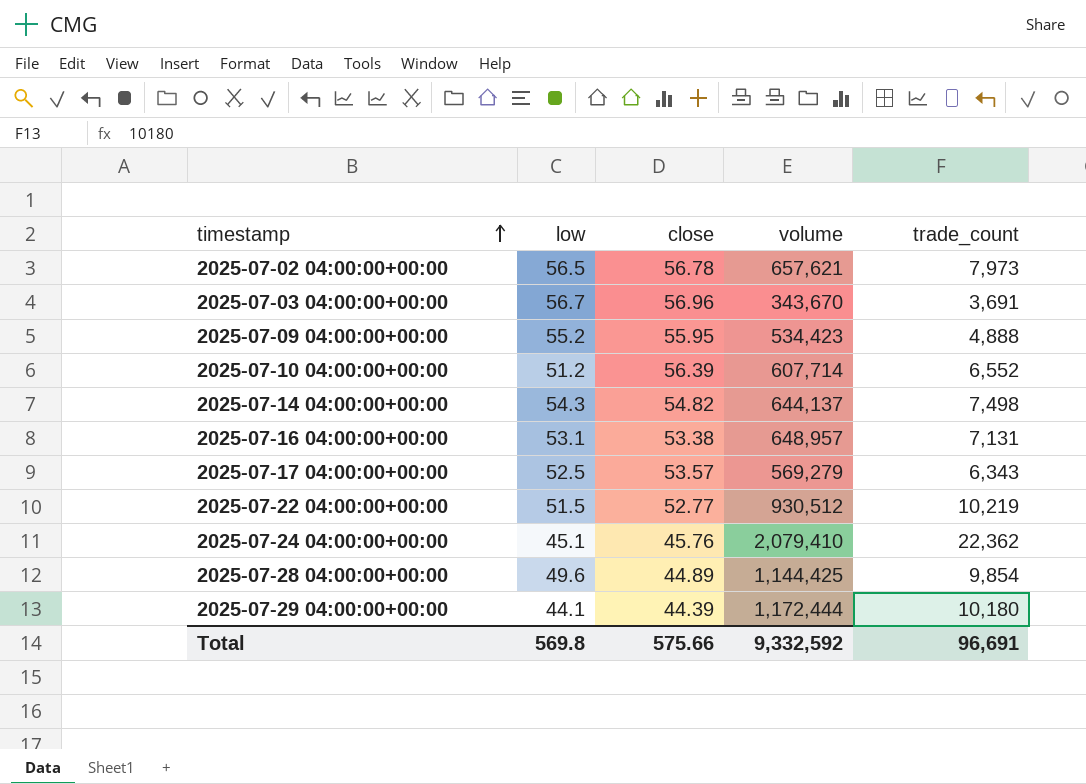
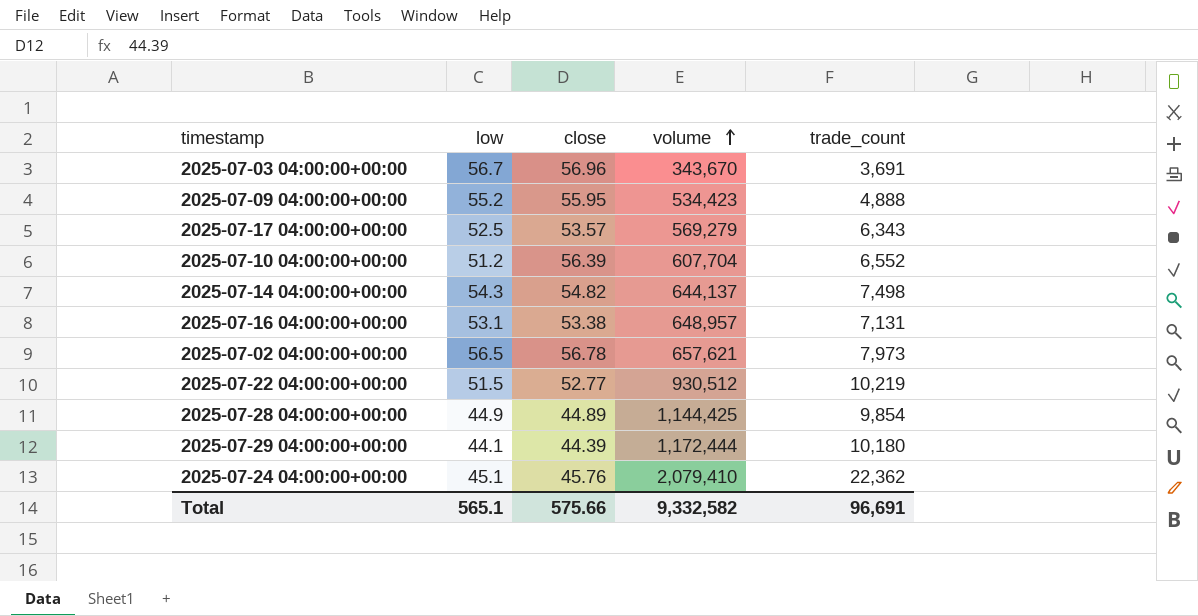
row order: timestamp ascending -> volume ascending
2025-07-10 04:00:00+00:00 | volume: 607,714 -> 607,704
2025-07-28 04:00:00+00:00 | low: 49.6 -> 44.9
Total | low: 569.8 -> 565.1
Total | volume: 9,332,592 -> 9,332,582

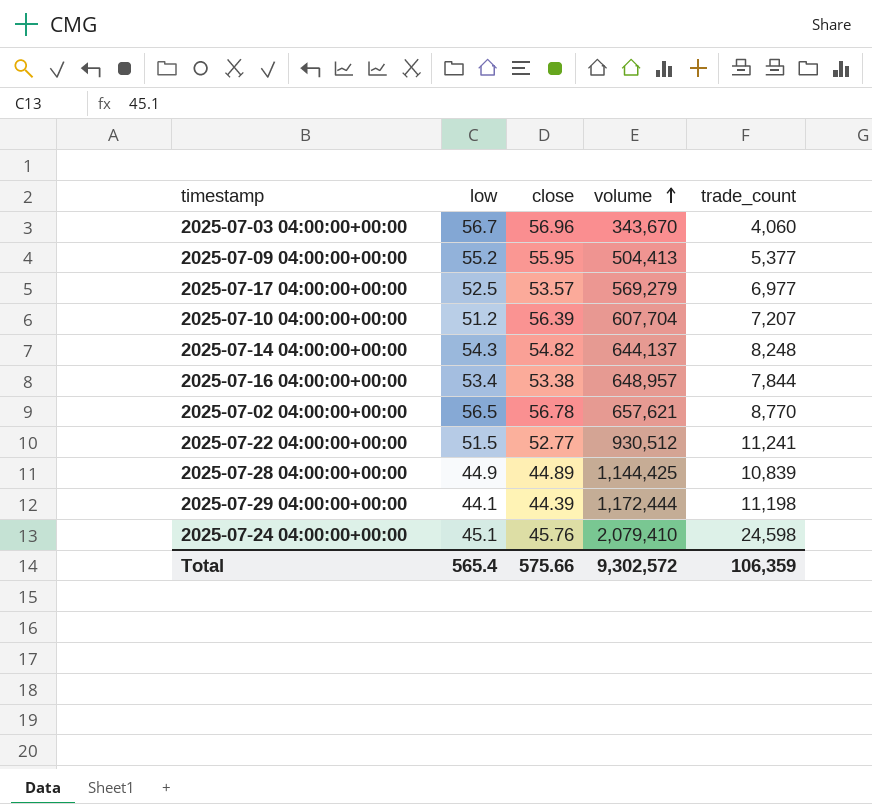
2025-07-03 04:00:00+00:00 | trade_count: 3,691 -> 4,060
2025-07-09 04:00:00+00:00 | volume: 534,423 -> 504,413
2025-07-09 04:00:00+00:00 | trade_count: 4,888 -> 5,377
2025-07-17 04:00:00+00:00 | trade_count: 6,343 -> 6,977
2025-07-10 04:00:00+00:00 | trade_count: 6,552 -> 7,207
2025-07-14 04:00:00+00:00 | trade_count: 7,498 -> 8,248
2025-07-16 04:00:00+00:00 | low: 53.1 -> 53.4
2025-07-16 04:00:00+00:00 | trade_count: 7,131 -> 7,844
2025-07-02 04:00:00+00:00 | trade_count: 7,973 -> 8,770
2025-07-22 04:00:00+00:00 | trade_count: 10,219 -> 11,241
2025-07-28 04:00:00+00:00 | trade_count: 9,854 -> 10,839
2025-07-29 04:00:00+00:00 | trade_count: 10,180 -> 11,198
2025-07-24 04:00:00+00:00 | trade_count: 22,362 -> 24,598
Total | low: 565.1 -> 565.4
Total | volume: 9,332,582 -> 9,302,572
Total | trade_count: 96,691 -> 106,359

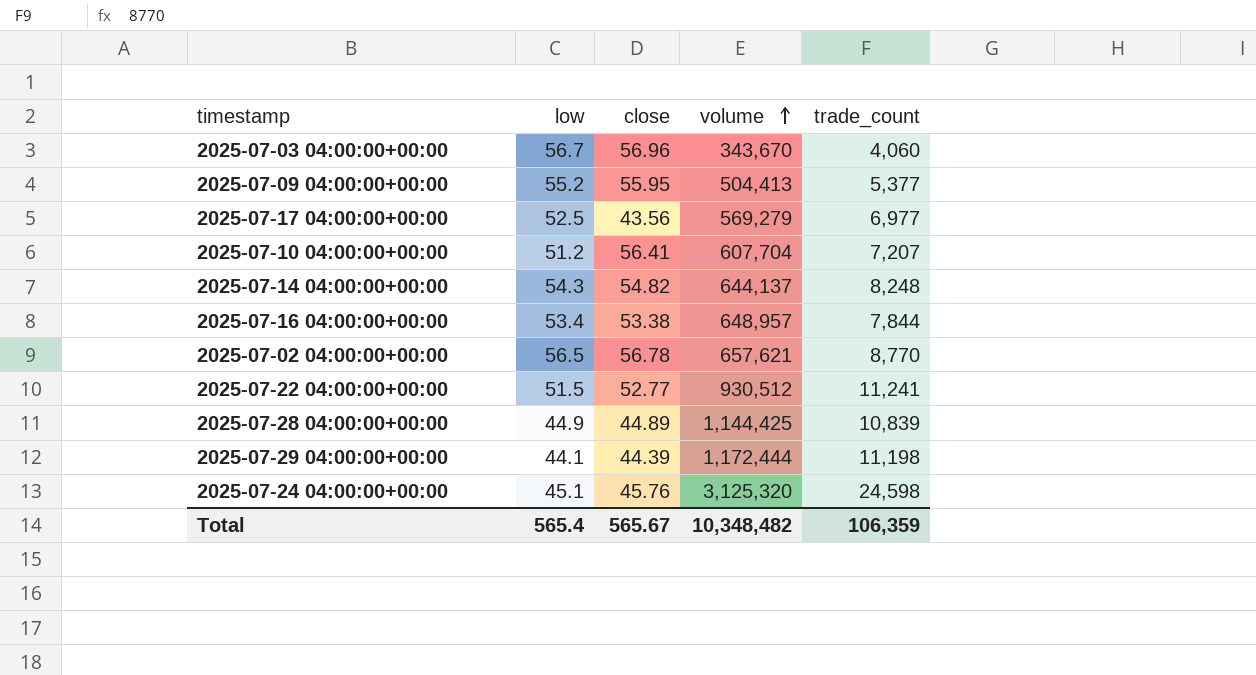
2025-07-17 04:00:00+00:00 | close: 53.57 -> 43.56
2025-07-10 04:00:00+00:00 | close: 56.39 -> 56.41
2025-07-24 04:00:00+00:00 | volume: 2,079,410 -> 3,125,320
Total | close: 575.66 -> 565.67
Total | volume: 9,302,572 -> 10,348,482

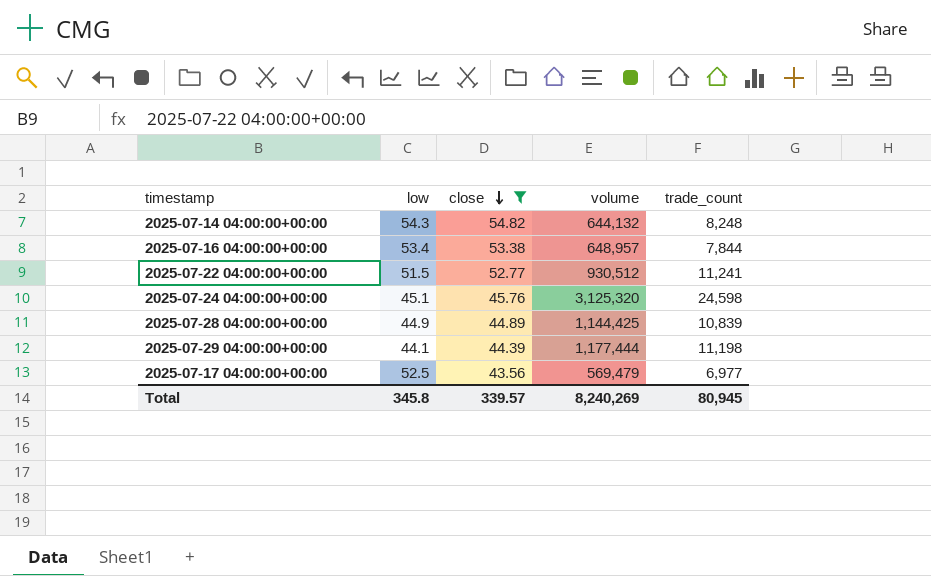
filter: none -> close <= 54.82
row order: volume ascending -> close descending
2025-07-14 04:00:00+00:00 | volume: 644,137 -> 644,132
2025-07-29 04:00:00+00:00 | volume: 1,172,444 -> 1,177,444
2025-07-17 04:00:00+00:00 | volume: 569,279 -> 569,479
Total | low: 565.4 -> 345.8
Total | close: 565.67 -> 339.57
Total | volume: 10,348,482 -> 8,240,269
Total | trade_count: 106,359 -> 80,945

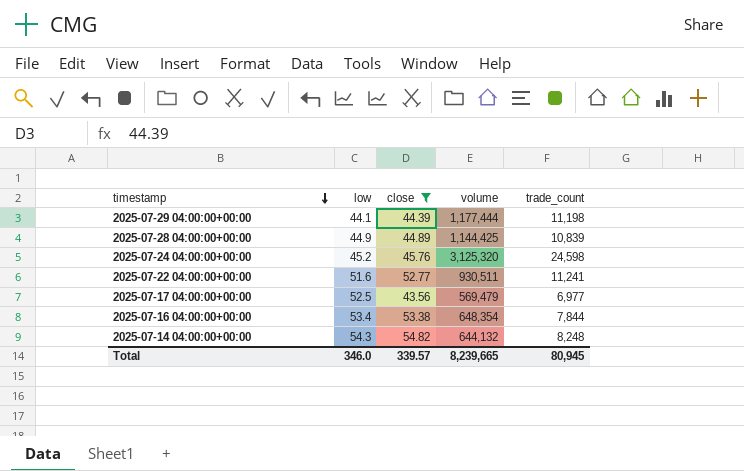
row order: close descending -> timestamp descending
2025-07-24 04:00:00+00:00 | low: 45.1 -> 45.2
2025-07-22 04:00:00+00:00 | low: 51.5 -> 51.6
2025-07-22 04:00:00+00:00 | volume: 930,512 -> 930,511
2025-07-16 04:00:00+00:00 | volume: 648,957 -> 648,354
Total | low: 345.8 -> 346.0
Total | volume: 8,240,269 -> 8,239,665

